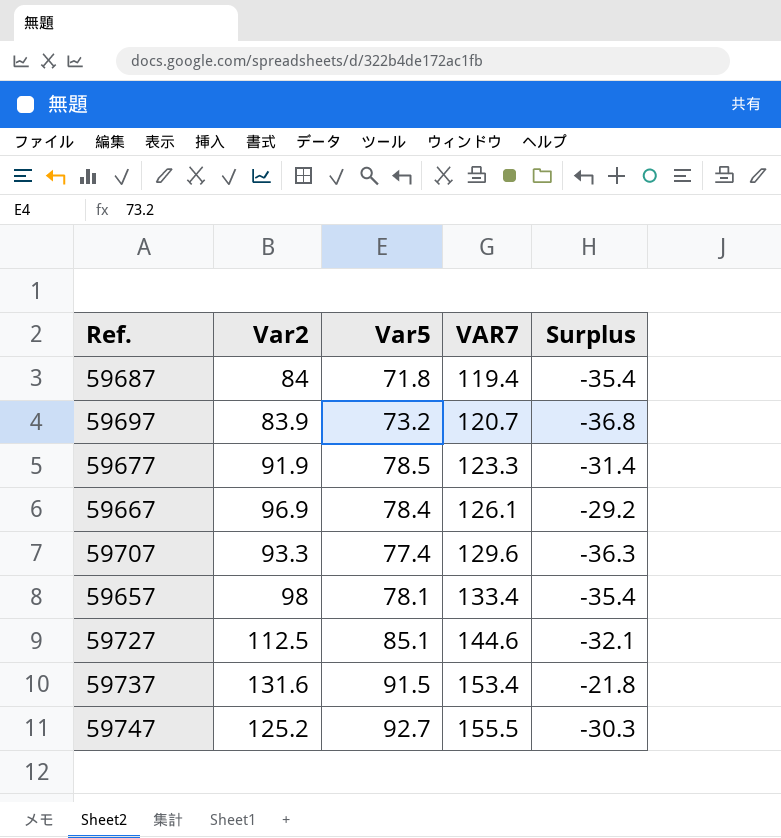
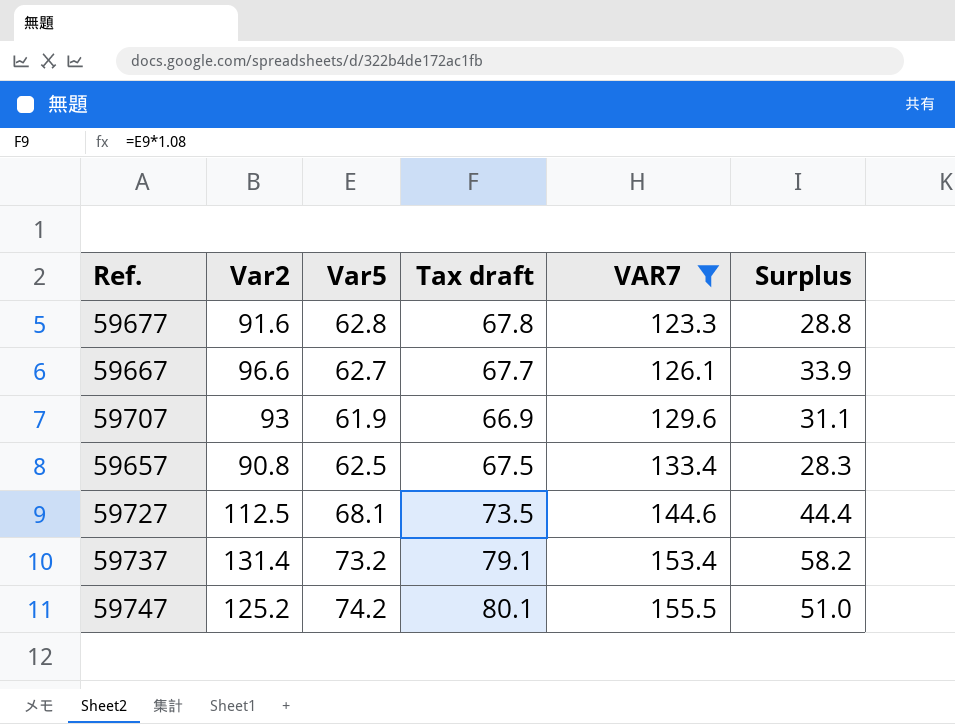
filter: none -> VAR7 >= 123.3
column Tax draft | formula: none -> [Var5] * 1.08
column Surplus | formula: [Var2] - [VAR7] -> [Var2] - [Var5]
59677 | Var2: 91.9 -> 91.6
59677 | Var5: 78.5 -> 62.8
59667 | Var2: 96.9 -> 96.6
59667 | Var5: 78.4 -> 62.7
59707 | Var2: 93.3 -> 93
59707 | Var5: 77.4 -> 61.9
59657 | Var2: 98 -> 90.8
59657 | Var5: 78.1 -> 62.5
59727 | Var5: 85.1 -> 68.1
59737 | Var2: 131.6 -> 131.4
59737 | Var5: 91.5 -> 73.2
59747 | Var5: 92.7 -> 74.2

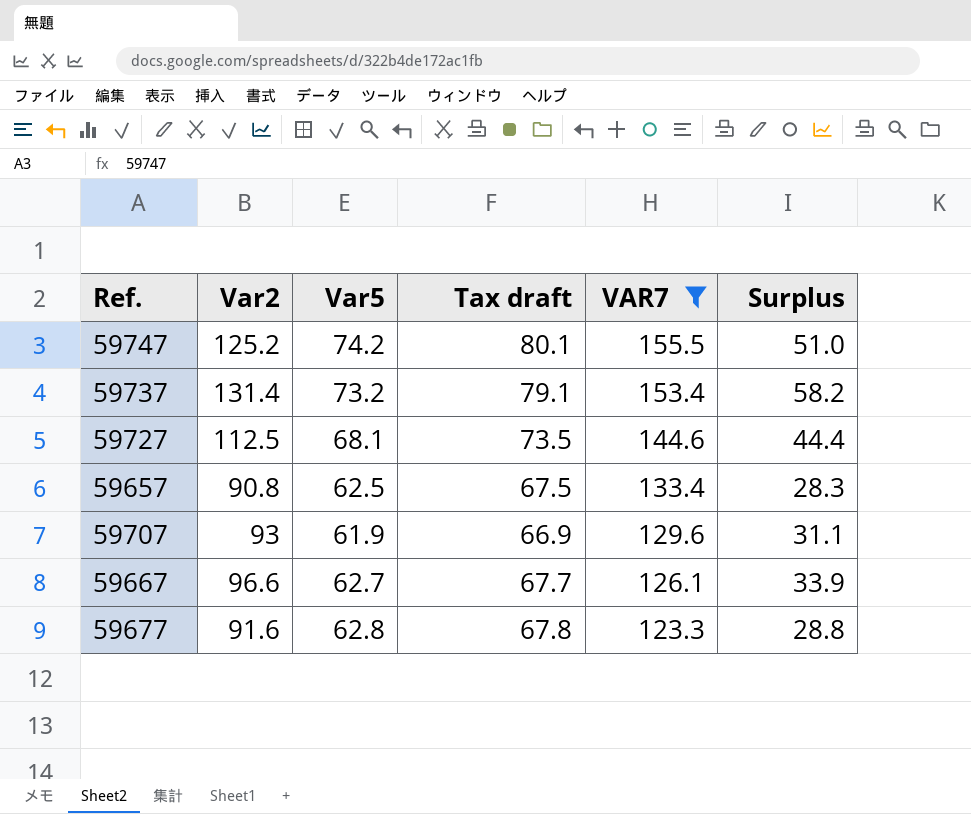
row order: VAR7 ascending -> VAR7 descending

